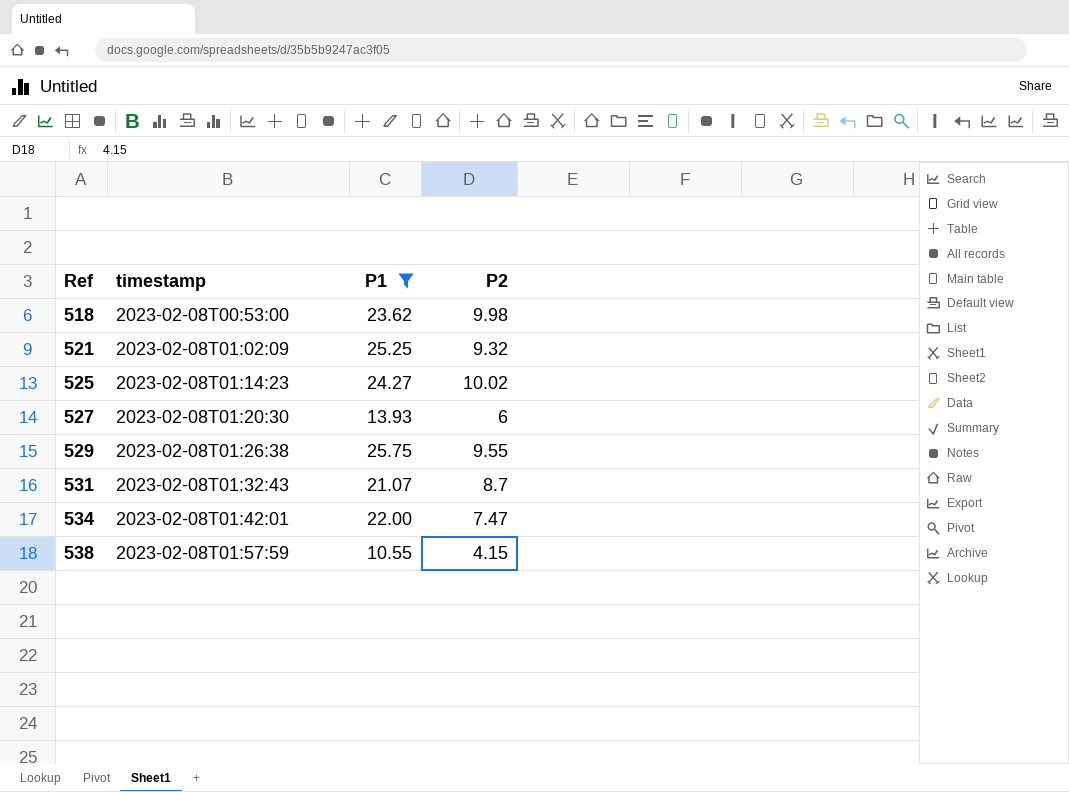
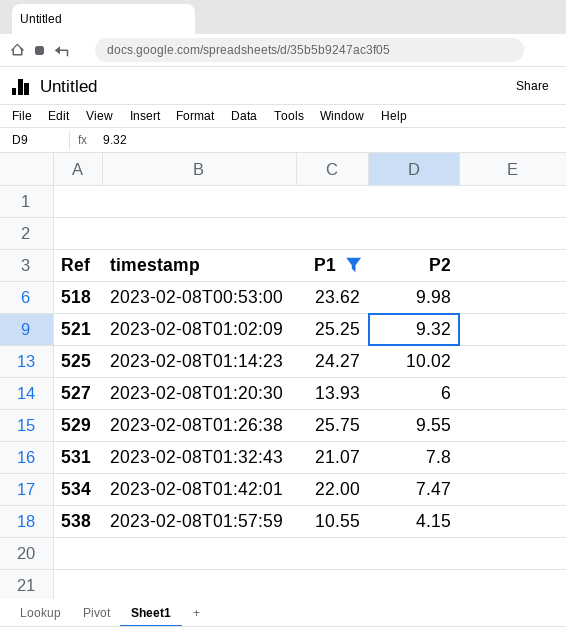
531 | P2: 8.7 -> 7.8

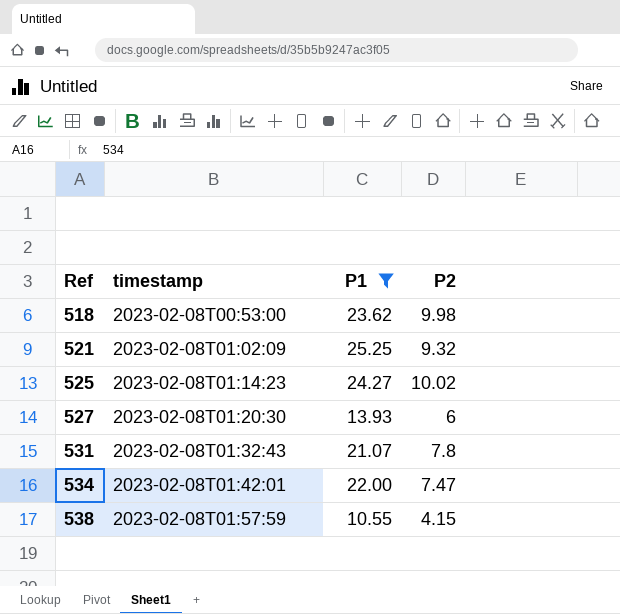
row 529: 2023-02-08T01:26:38 | 25.75 | 9.55 -> none

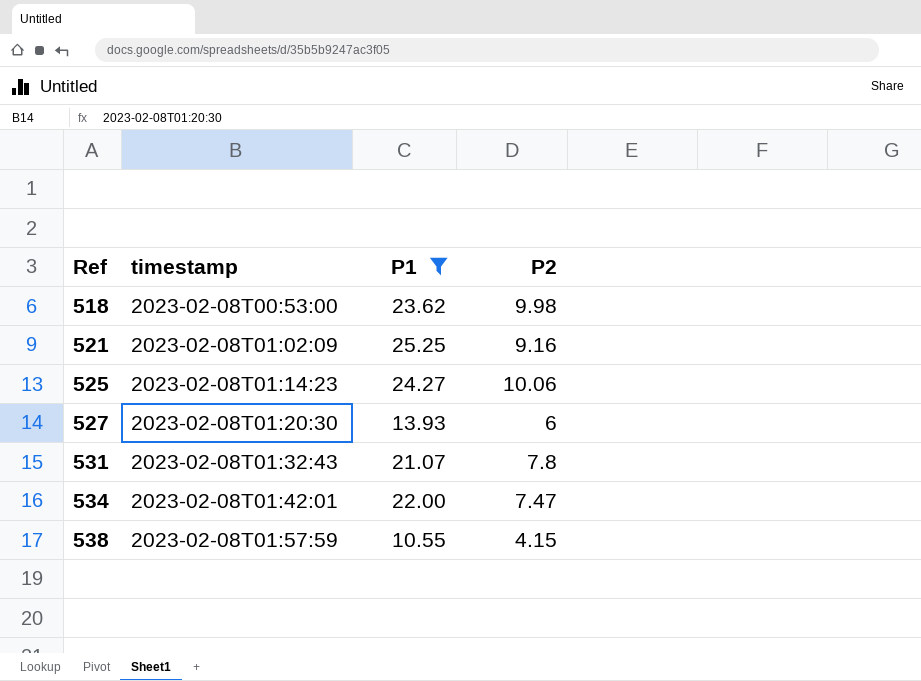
521 | P2: 9.32 -> 9.16
525 | P2: 10.02 -> 10.06

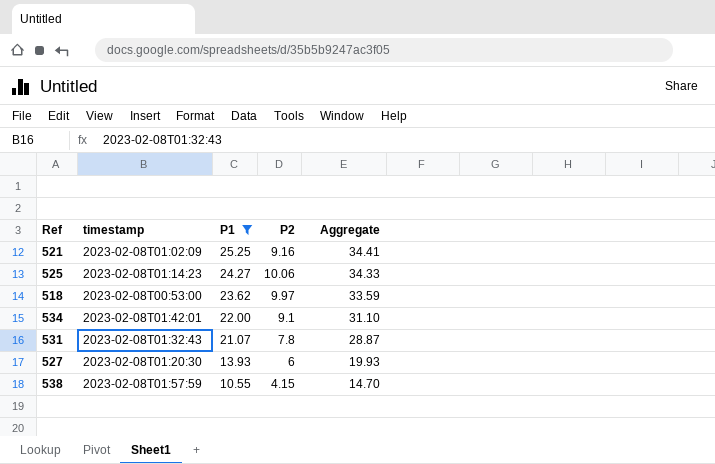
row order: Ref ascending -> P1 descending
column Aggregate | formula: none -> [P1] + [P2]
518 | P2: 9.98 -> 9.97
534 | P2: 7.47 -> 9.1

